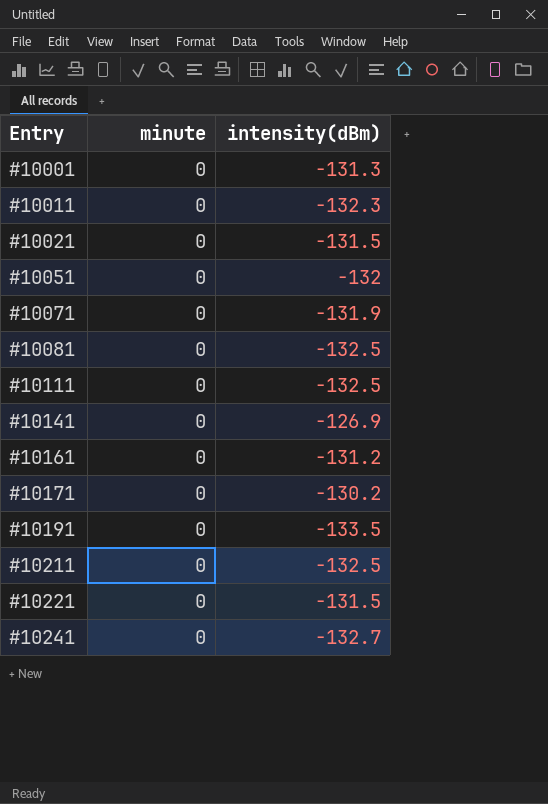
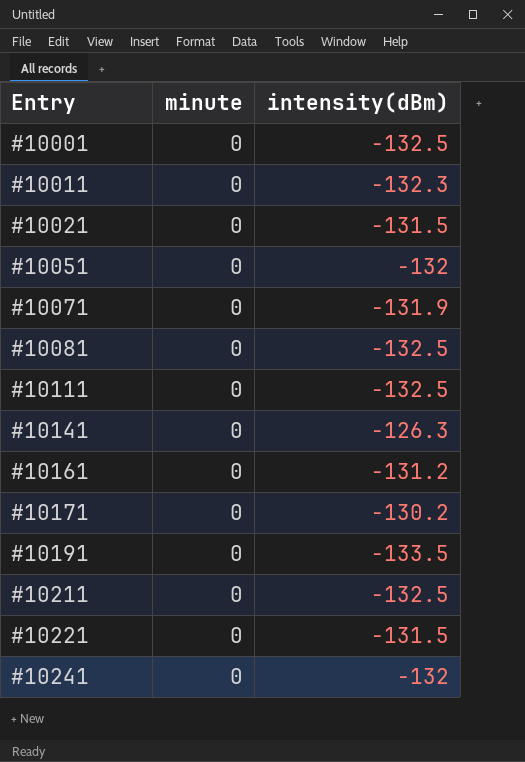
#10001 | intensity(dBm): -131.3 -> -132.5
#10141 | intensity(dBm): -126.9 -> -126.3
#10241 | intensity(dBm): -132.7 -> -132

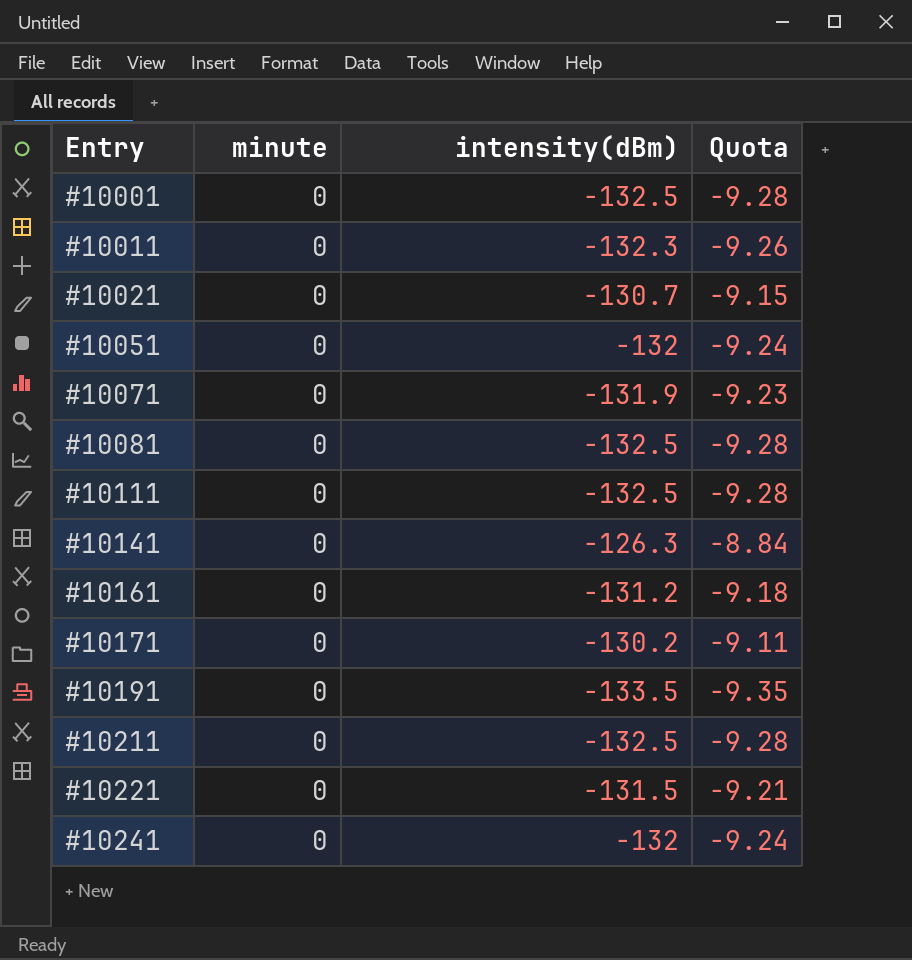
column Quota | formula: none -> [intensity(dBm)] * 0.07
#10021 | intensity(dBm): -131.5 -> -130.7

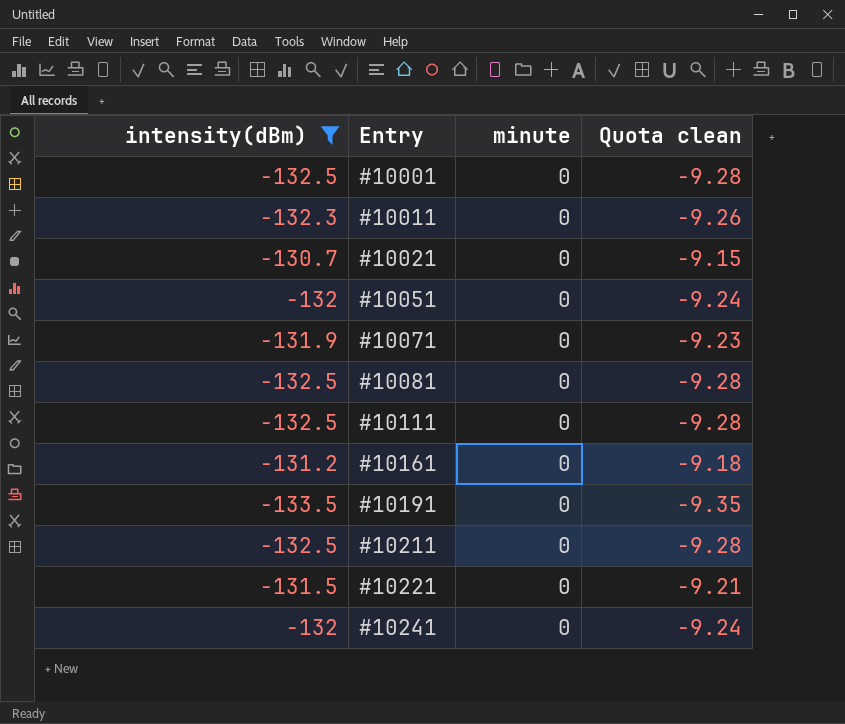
filter: none -> intensity(dBm) <= -130.7
column intensity(dBm) | position: 3 -> 1
column name: Quota -> Quota clean

